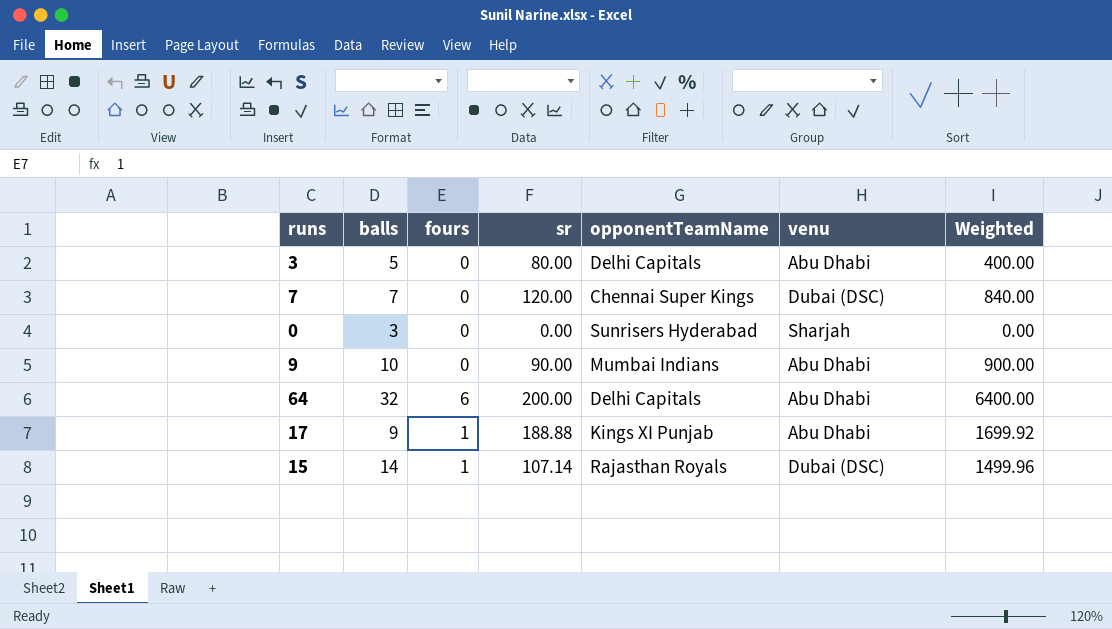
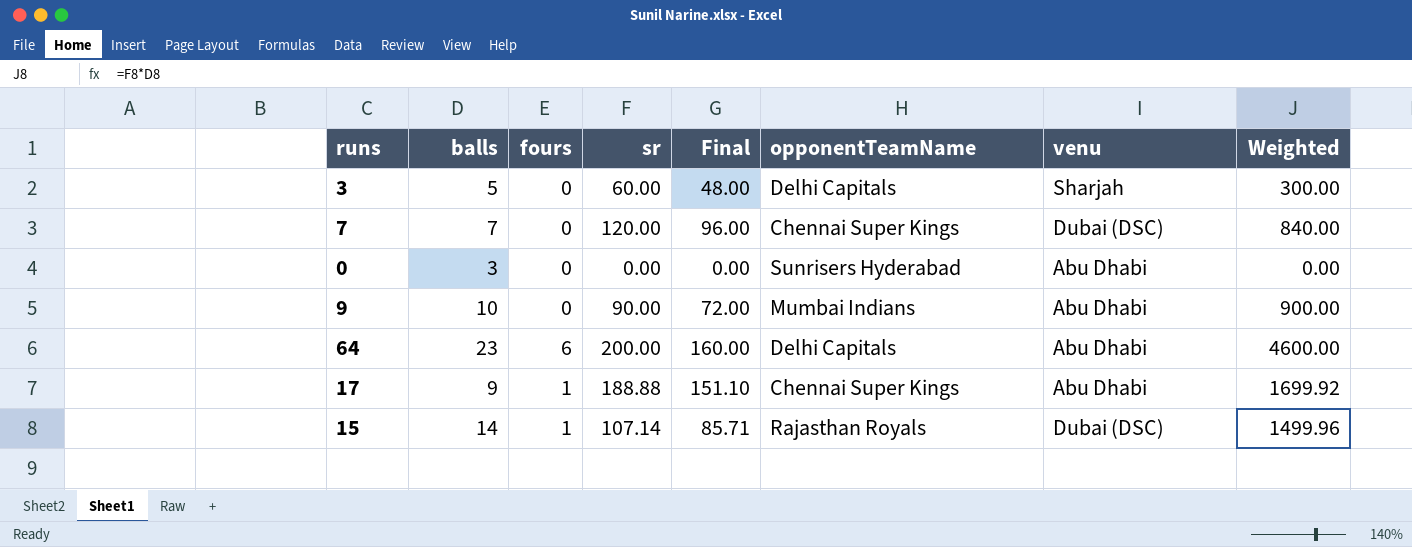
column Final | formula: none -> [sr] * 0.8
3 | sr: 80.00 -> 60.00
3 | venu: Abu Dhabi -> Sharjah
3 | Weighted: 400.00 -> 300.00
0 | venu: Sharjah -> Abu Dhabi
64 | balls: 32 -> 23
64 | Weighted: 6400.00 -> 4600.00
17 | opponentTeamName: Kings XI Punjab -> Chennai Super Kings

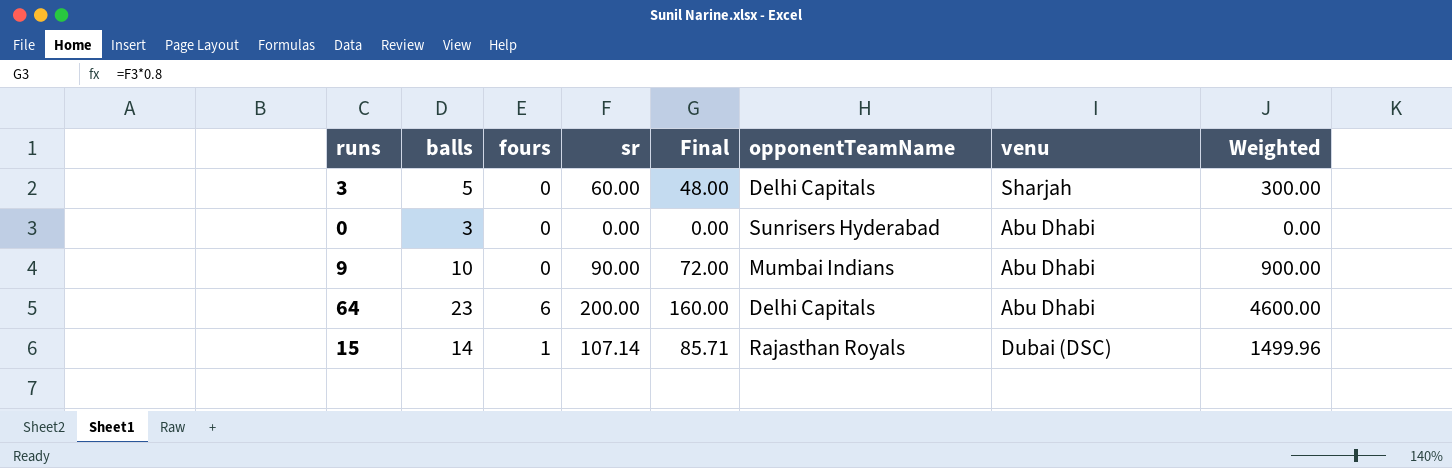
row 7: 7 | 0 | 120.00 | 96.00 | Chennai Super Kings | Dubai (DSC) | 840.00 -> none
row 17: 9 | 1 | 188.88 | 151.10 | Chennai Super Kings | Abu Dhabi | 1699.92 -> none

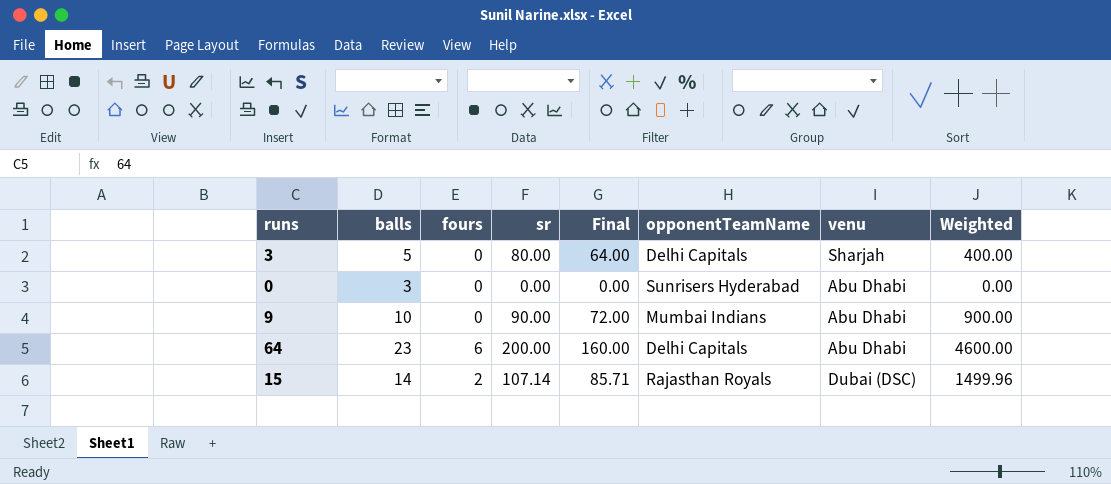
3 | sr: 60.00 -> 80.00
3 | Final: 48.00 -> 64.00
3 | Weighted: 300.00 -> 400.00
15 | fours: 1 -> 2

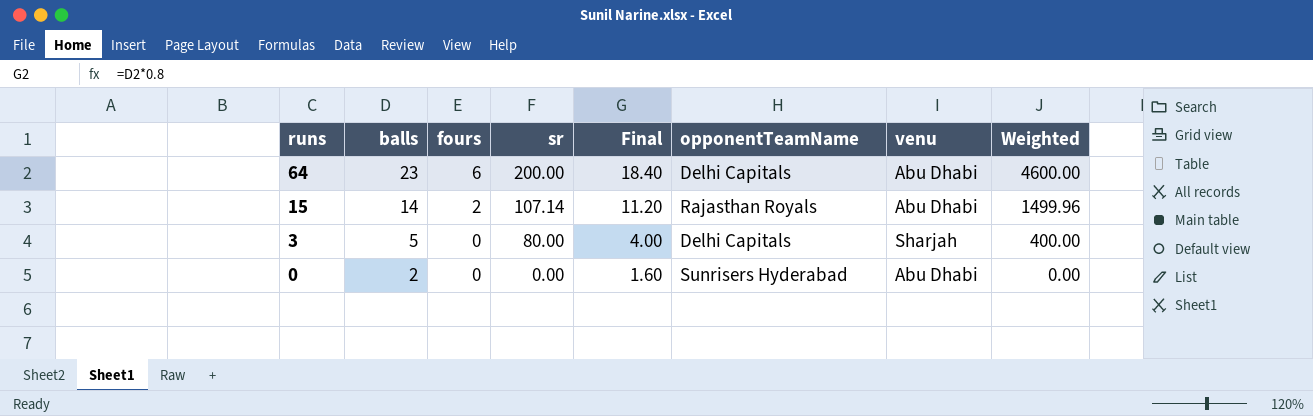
row order: none -> runs descending
column Final | formula: [sr] * 0.8 -> [balls] * 0.8
row 9: 10 | 0 | 90.00 | 72.00 | Mumbai Indians | Abu Dhabi | 900.00 -> none
15 | venu: Dubai (DSC) -> Abu Dhabi
0 | balls: 3 -> 2

